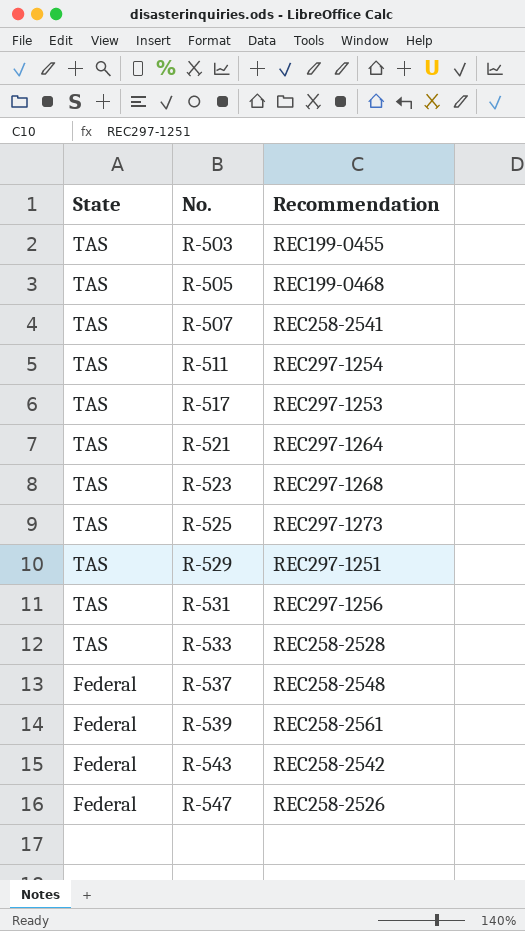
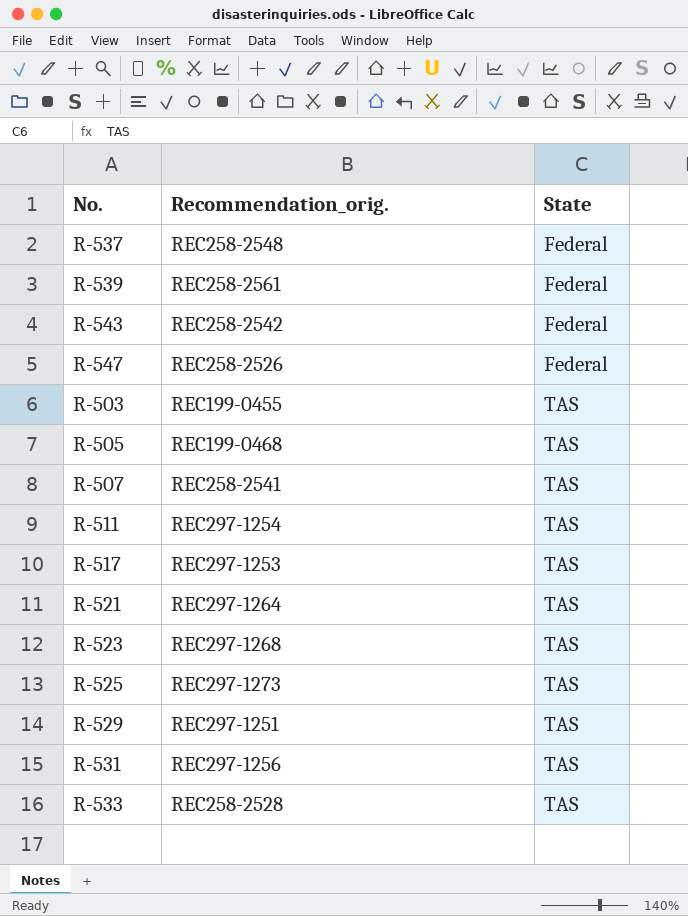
row order: State descending -> State ascending
column name: Recommendation -> Recommendation_orig.
column State | position: 1 -> 3

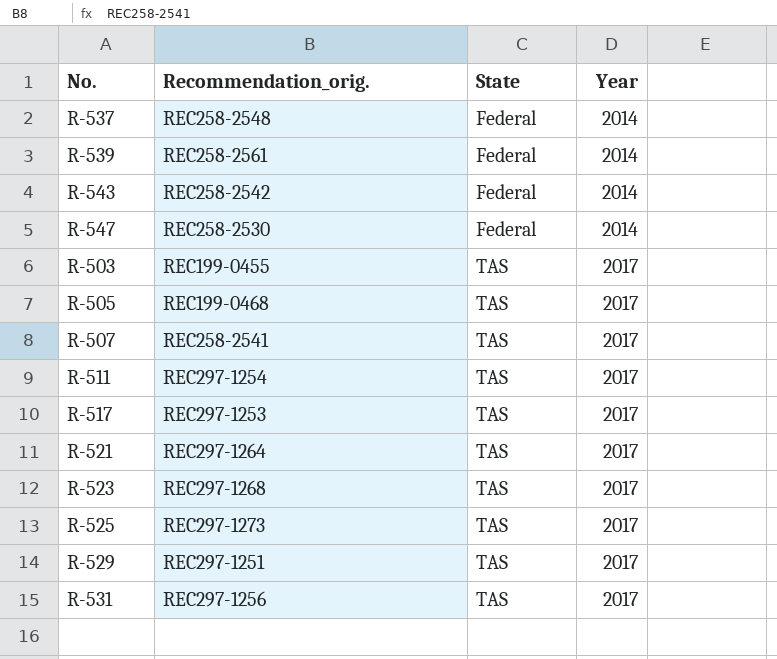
column Year | position: none -> 4
row R-533: REC258-2528 | TAS -> none
R-547 | Recommendation_orig.: REC258-2526 -> REC258-2530

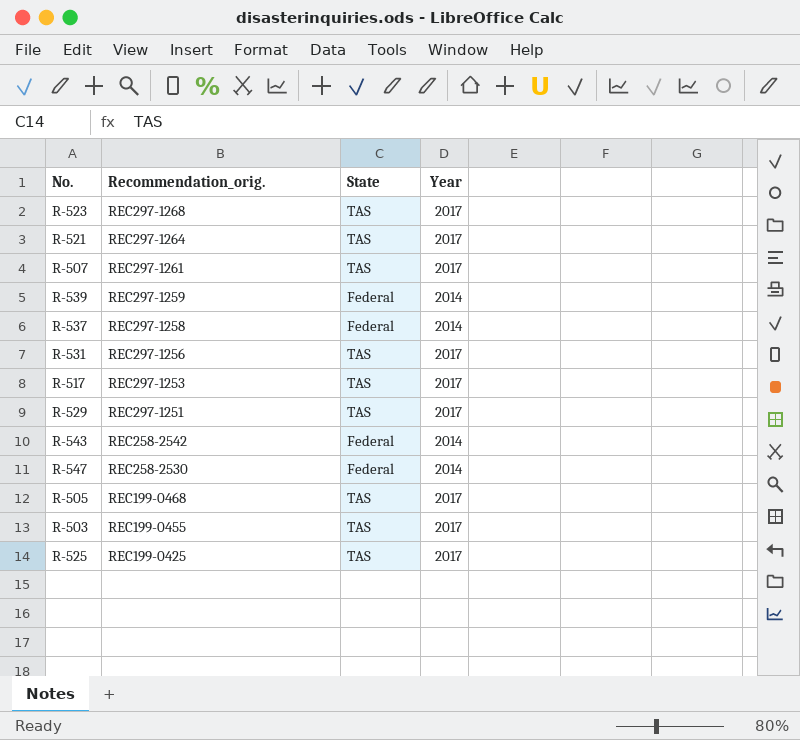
row order: State ascending -> Recommendation_orig. descending
row R-511: REC297-1254 | TAS | 2017 -> none
R-507 | Recommendation_orig.: REC258-2541 -> REC297-1261
R-539 | Recommendation_orig.: REC258-2561 -> REC297-1259
R-537 | Recommendation_orig.: REC258-2548 -> REC297-1258
R-525 | Recommendation_orig.: REC297-1273 -> REC199-0425

